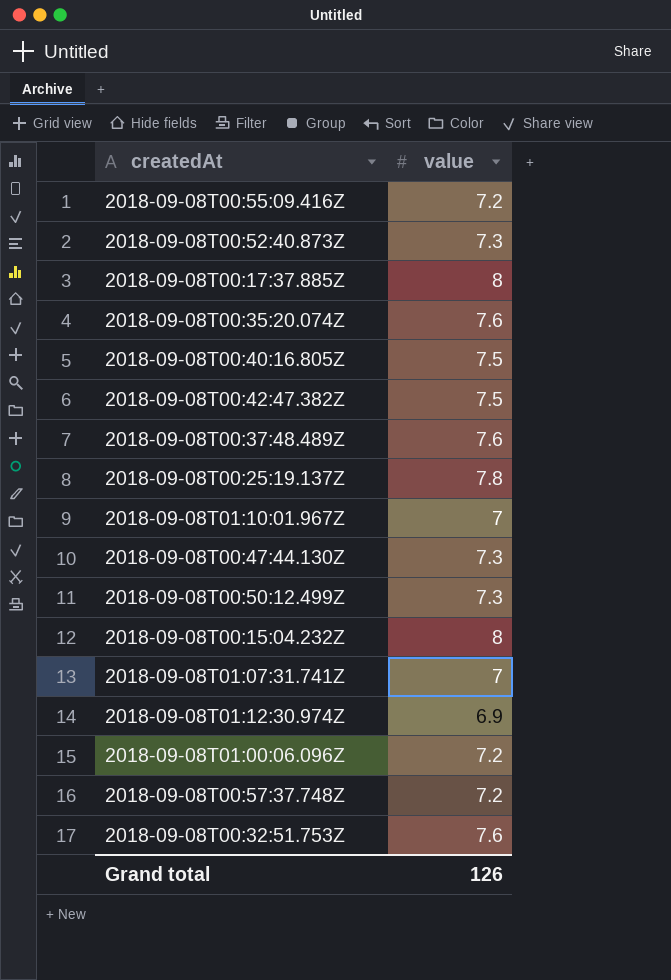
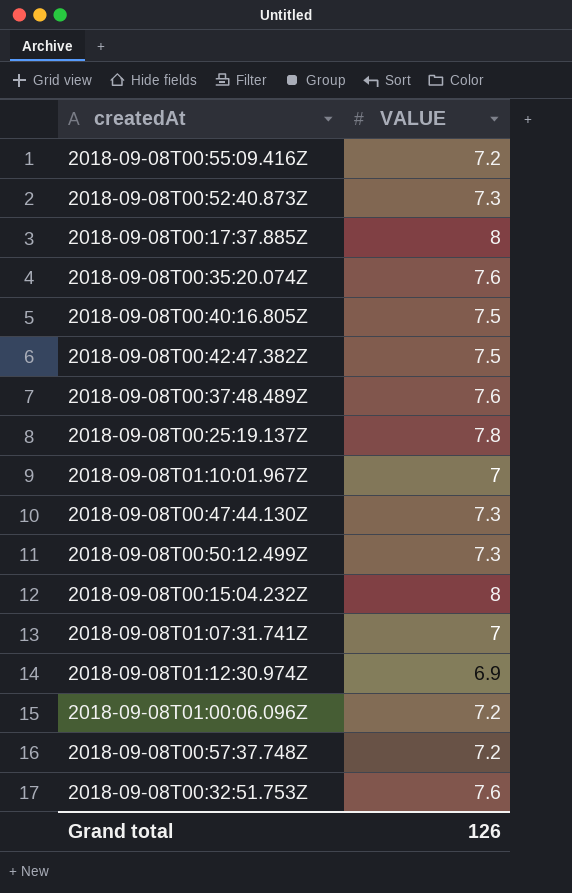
column name: value -> VALUE

